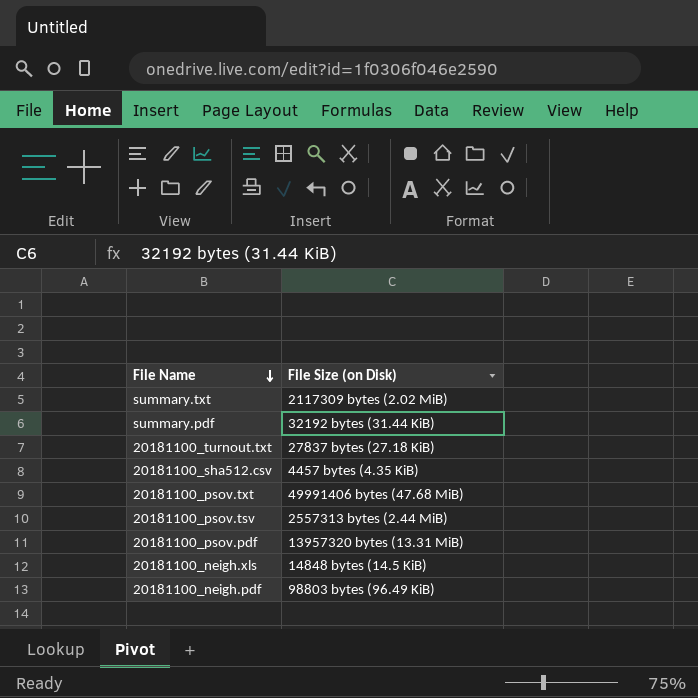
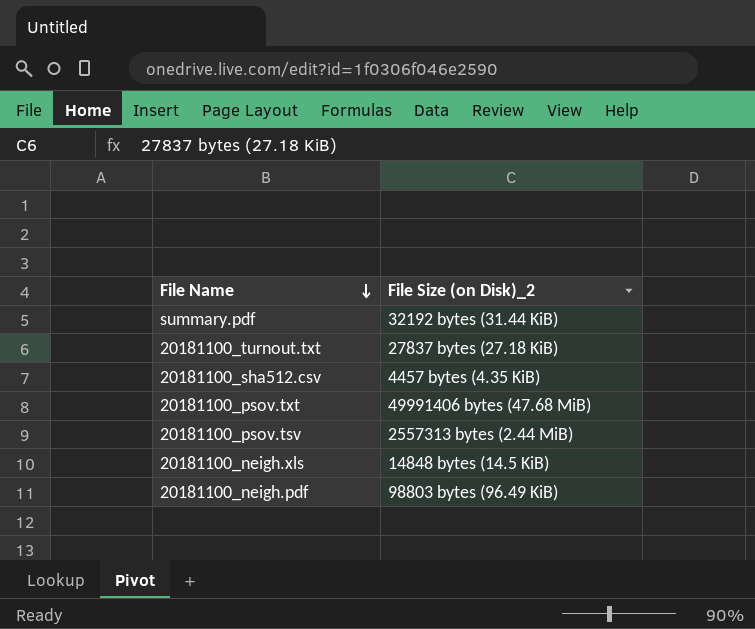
column name: File Size (on Disk) -> File Size (on Disk)_2
row summary.txt: 2117309 bytes (2.02 MiB) -> none
row 20181100_psov.pdf: 13957320 bytes (13.31 MiB) -> none

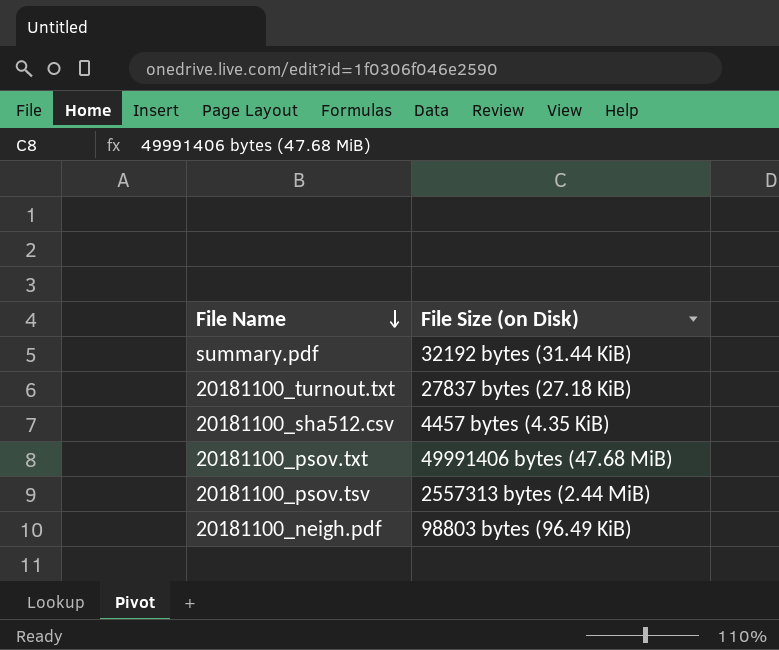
column name: File Size (on Disk)_2 -> File Size (on Disk)
row 20181100_neigh.xls: 14848 bytes (14.5 KiB) -> none

